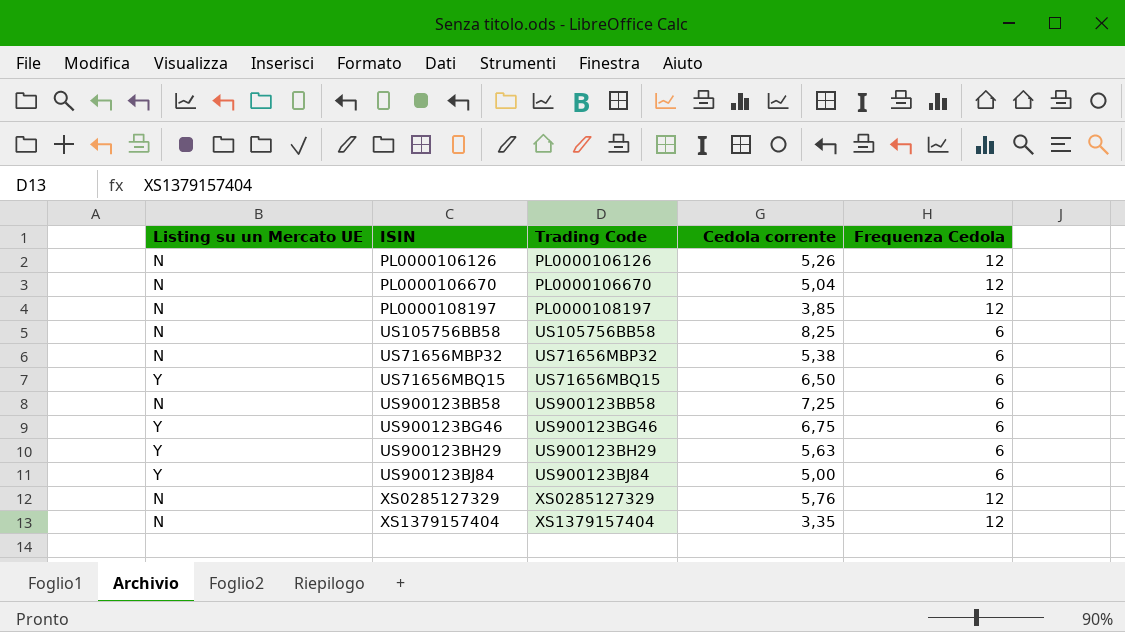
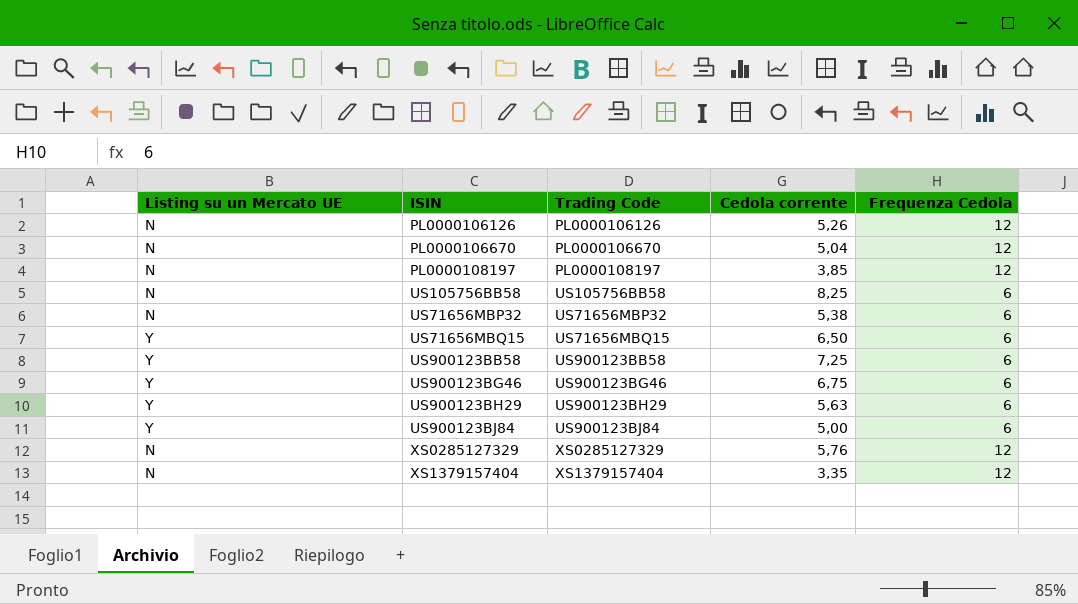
US900123BB58 | Listing su un Mercato UE: N -> Y

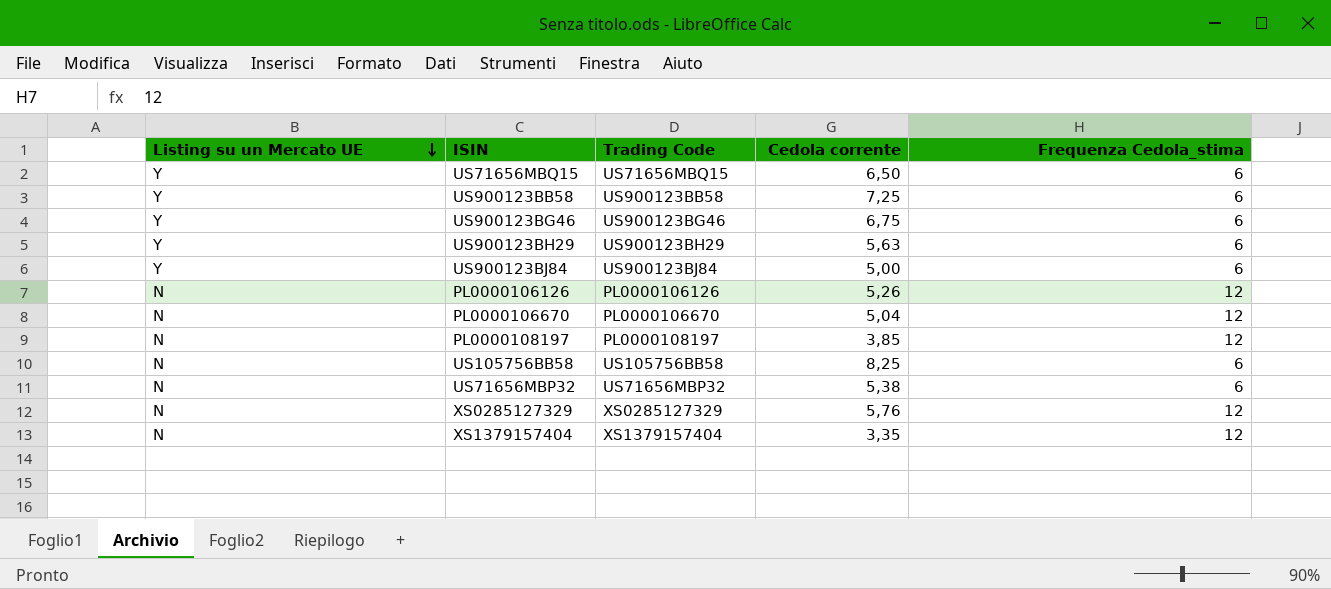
row order: none -> Listing su un Mercato UE descending
column name: Frequenza Cedola -> Frequenza Cedola_stima

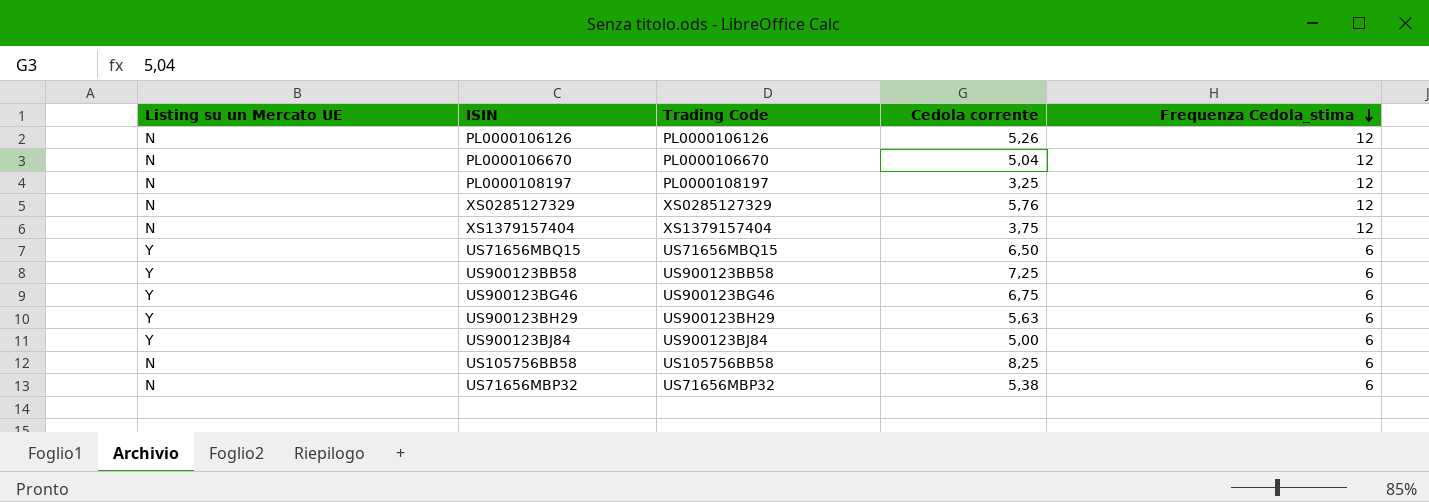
row order: Listing su un Mercato UE descending -> Frequenza Cedola_stima descending
PL0000108197 | Cedola corrente: 3,85 -> 3,25
XS1379157404 | Cedola corrente: 3,35 -> 3,75

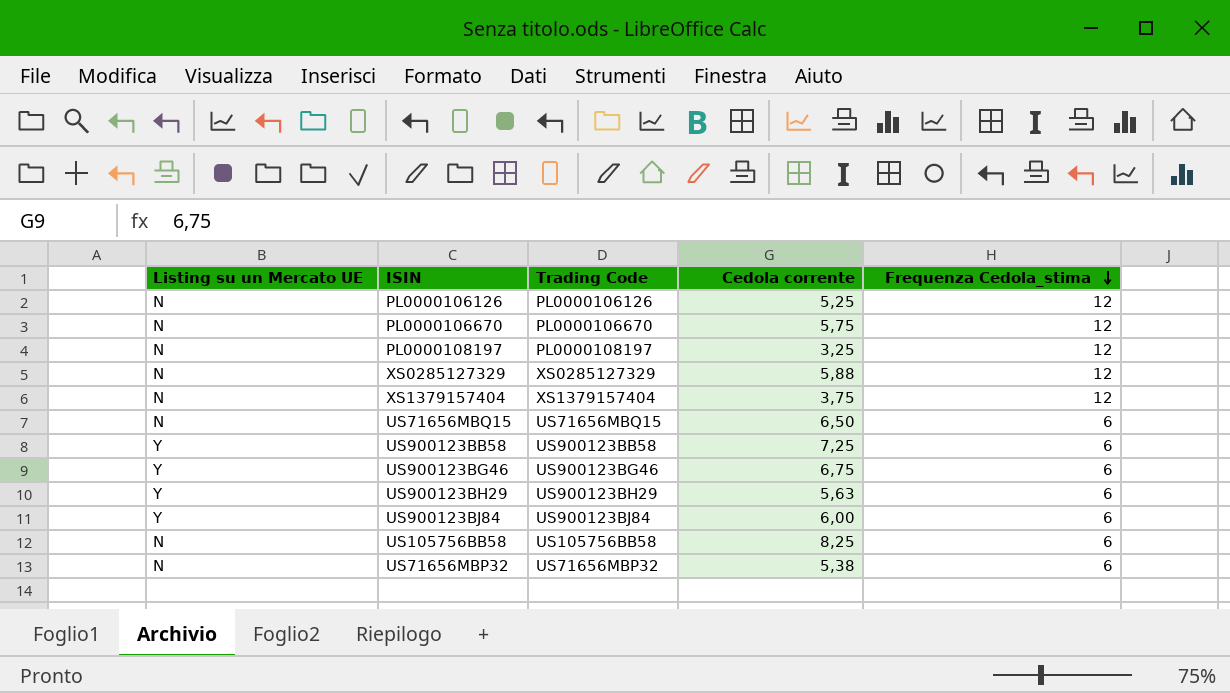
PL0000106126 | Cedola corrente: 5,26 -> 5,25
PL0000106670 | Cedola corrente: 5,04 -> 5,75
XS0285127329 | Cedola corrente: 5,76 -> 5,88
US71656MBQ15 | Listing su un Mercato UE: Y -> N
US900123BJ84 | Cedola corrente: 5,00 -> 6,00

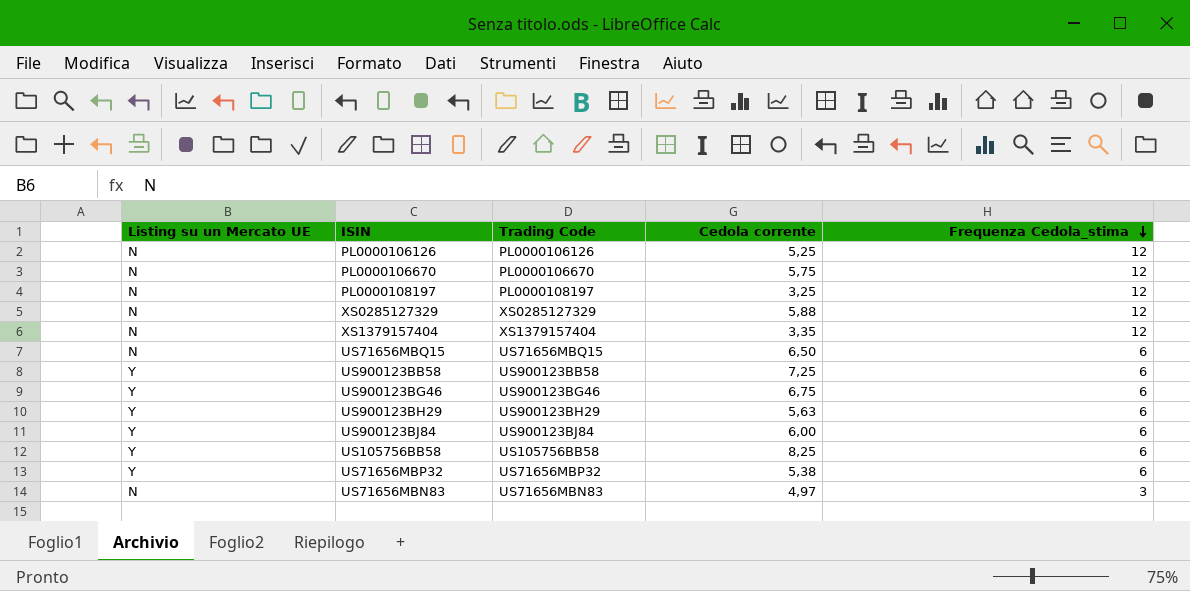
XS1379157404 | Cedola corrente: 3,75 -> 3,35
US105756BB58 | Listing su un Mercato UE: N -> Y
US71656MBP32 | Listing su un Mercato UE: N -> Y
row US71656MBN83: none -> N | US71656MBN83 | 4,97 | 3

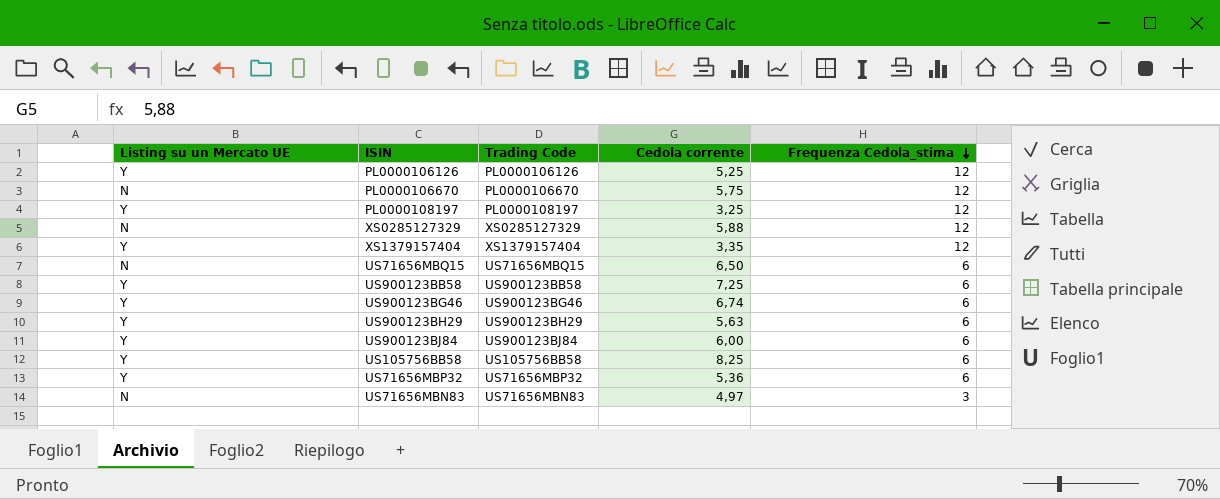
PL0000106126 | Listing su un Mercato UE: N -> Y
PL0000108197 | Listing su un Mercato UE: N -> Y
XS1379157404 | Listing su un Mercato UE: N -> Y
US900123BG46 | Cedola corrente: 6,75 -> 6,74
US71656MBP32 | Cedola corrente: 5,38 -> 5,36

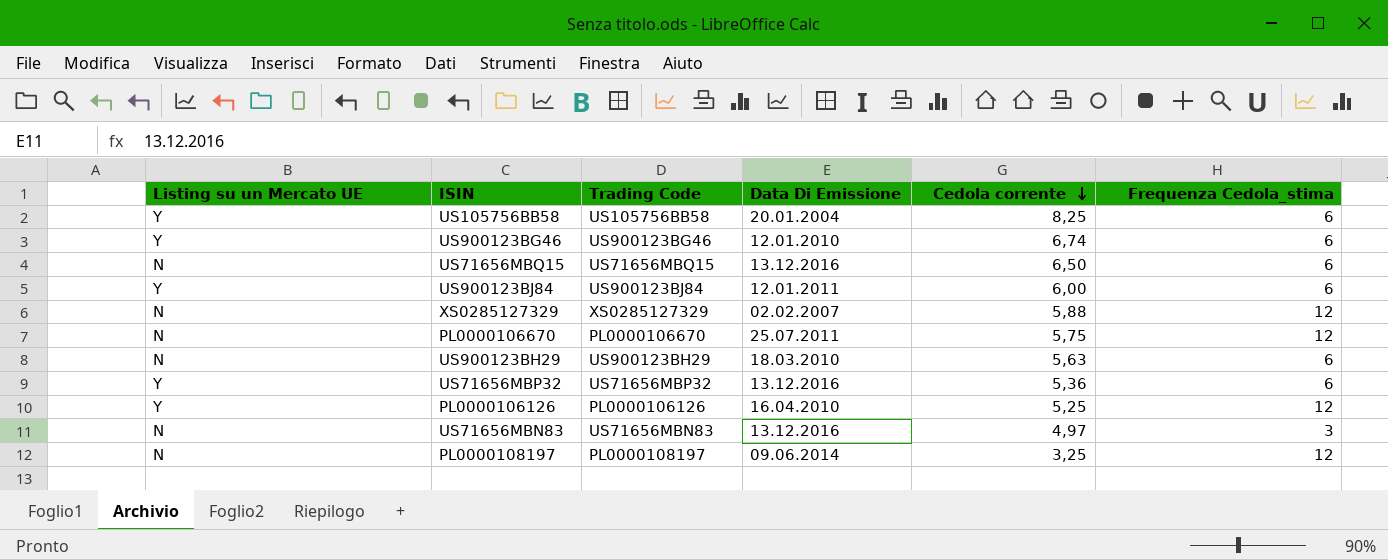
row order: Frequenza Cedola_stima descending -> Cedola corrente descending
column Data Di Emissione | position: none -> 4
row XS1379157404: Y | XS1379157404 | 3,35 | 12 -> none
row US900123BB58: Y | US900123BB58 | 7,25 | 6 -> none
US900123BH29 | Listing su un Mercato UE: Y -> N
PL0000108197 | Listing su un Mercato UE: Y -> N

